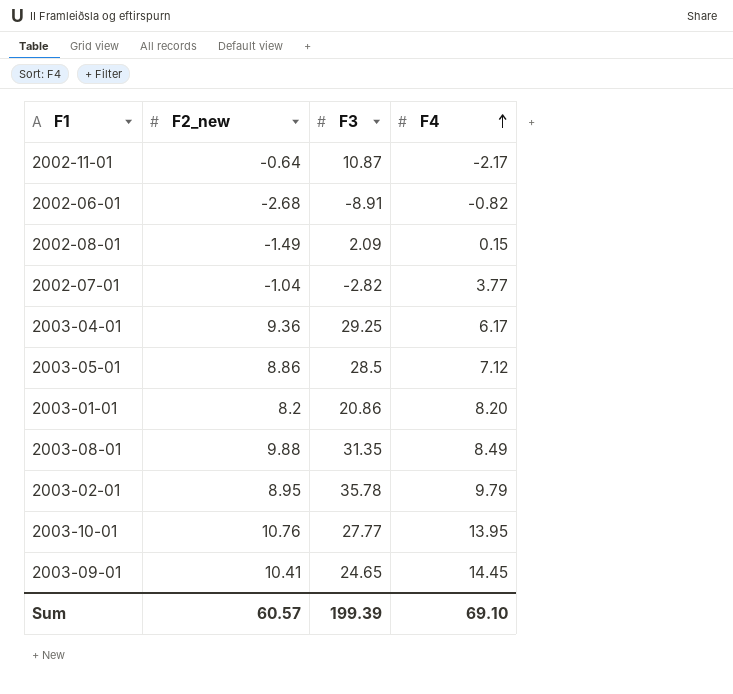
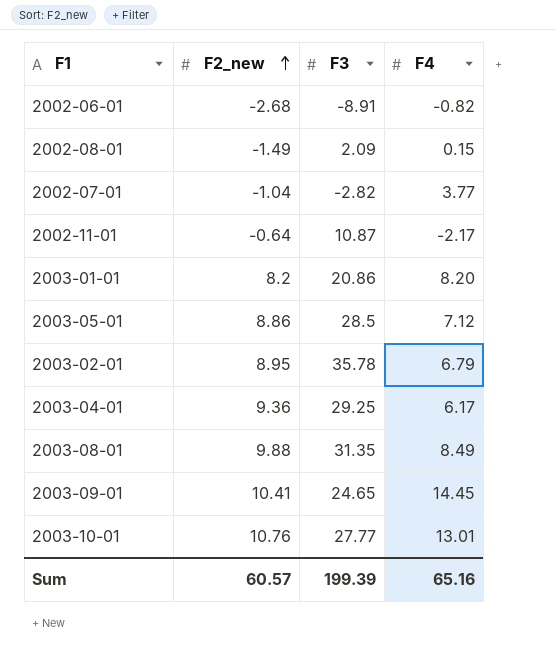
row order: F4 ascending -> F2_new ascending
2003-02-01 | F4: 9.79 -> 6.79
2003-10-01 | F4: 13.95 -> 13.01
Sum | F4: 69.10 -> 65.16

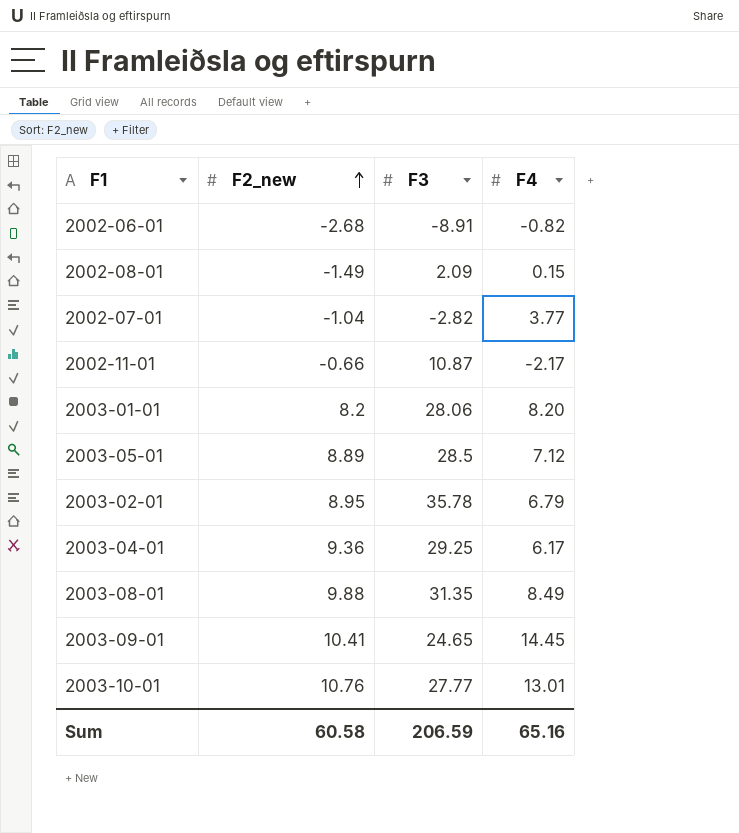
2002-11-01 | F2_new: -0.64 -> -0.66
2003-01-01 | F3: 20.86 -> 28.06
2003-05-01 | F2_new: 8.86 -> 8.89
Sum | F2_new: 60.57 -> 60.58
Sum | F3: 199.39 -> 206.59

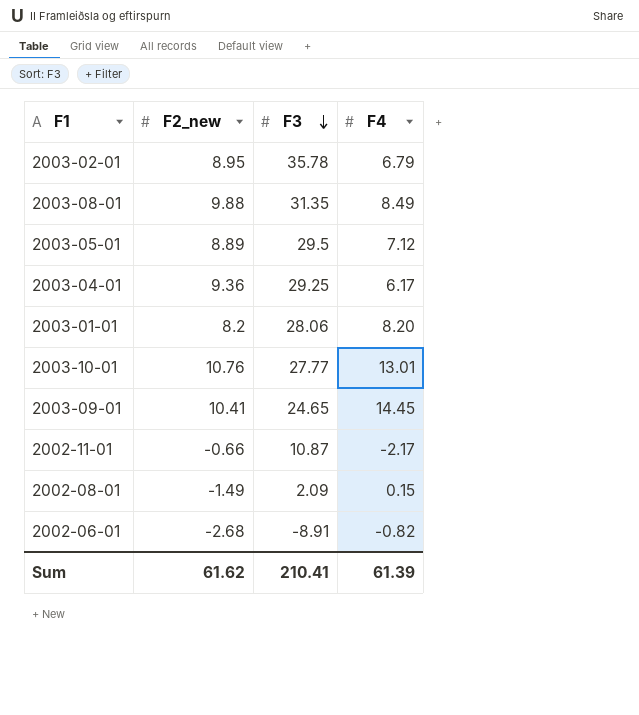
row order: F2_new ascending -> F3 descending
row 2002-07-01: -1.04 | -2.82 | 3.77 -> none
2003-05-01 | F3: 28.5 -> 29.5
Sum | F2_new: 60.58 -> 61.62
Sum | F3: 206.59 -> 210.41
Sum | F4: 65.16 -> 61.39

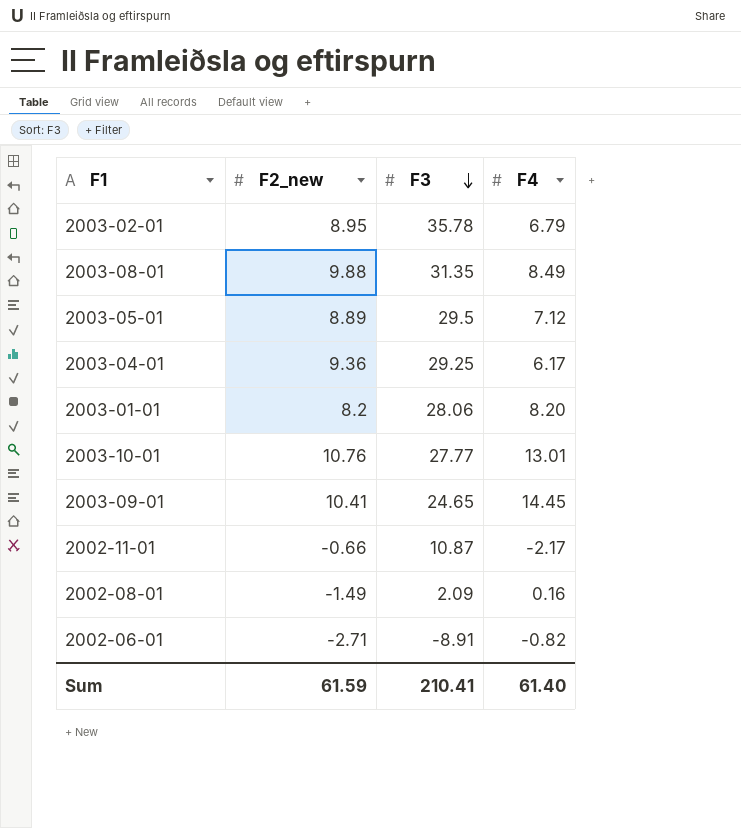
2002-08-01 | F4: 0.15 -> 0.16
2002-06-01 | F2_new: -2.68 -> -2.71
Sum | F2_new: 61.62 -> 61.59
Sum | F4: 61.39 -> 61.40

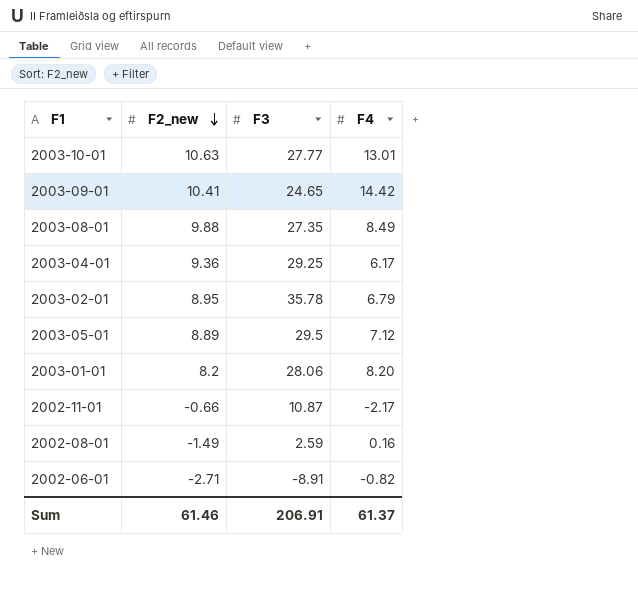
row order: F3 descending -> F2_new descending
2003-10-01 | F2_new: 10.76 -> 10.63
2003-09-01 | F4: 14.45 -> 14.42
2003-08-01 | F3: 31.35 -> 27.35
2002-08-01 | F3: 2.09 -> 2.59
Sum | F2_new: 61.59 -> 61.46
Sum | F3: 210.41 -> 206.91
Sum | F4: 61.40 -> 61.37

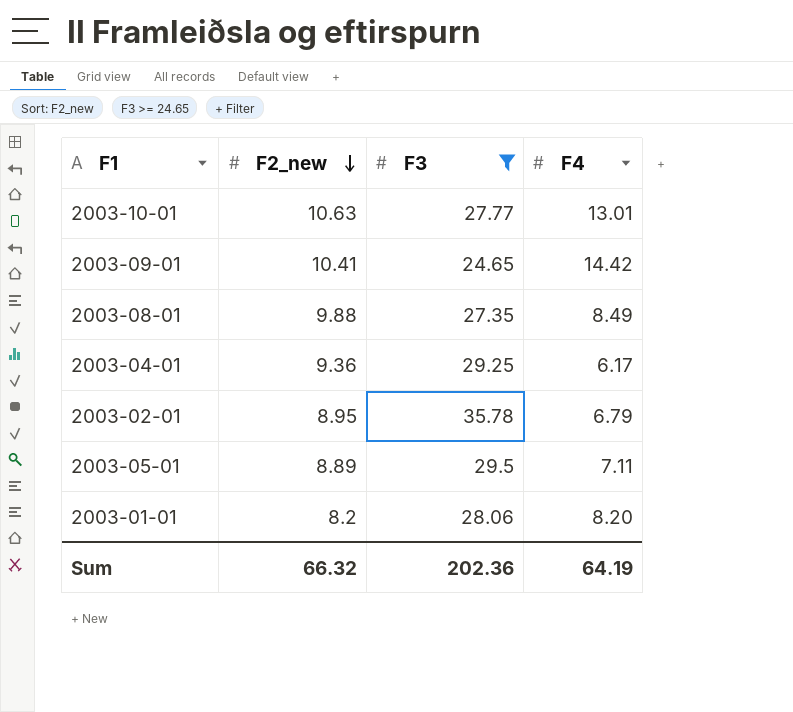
filter: none -> F3 >= 24.65
2003-05-01 | F4: 7.12 -> 7.11
Sum | F2_new: 61.46 -> 66.32
Sum | F3: 206.91 -> 202.36
Sum | F4: 61.37 -> 64.19

